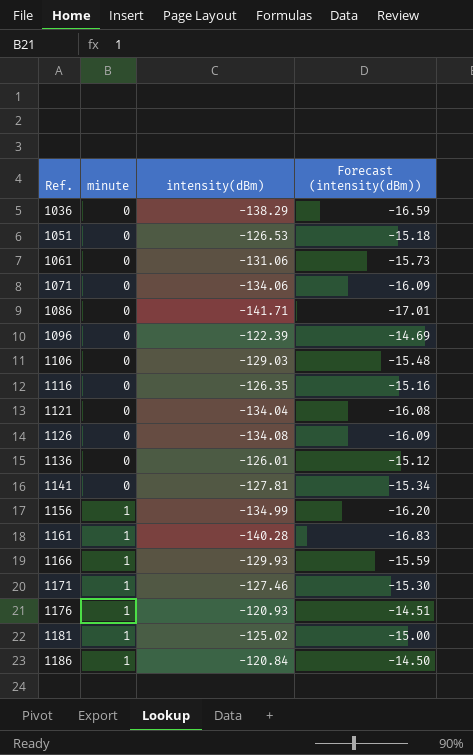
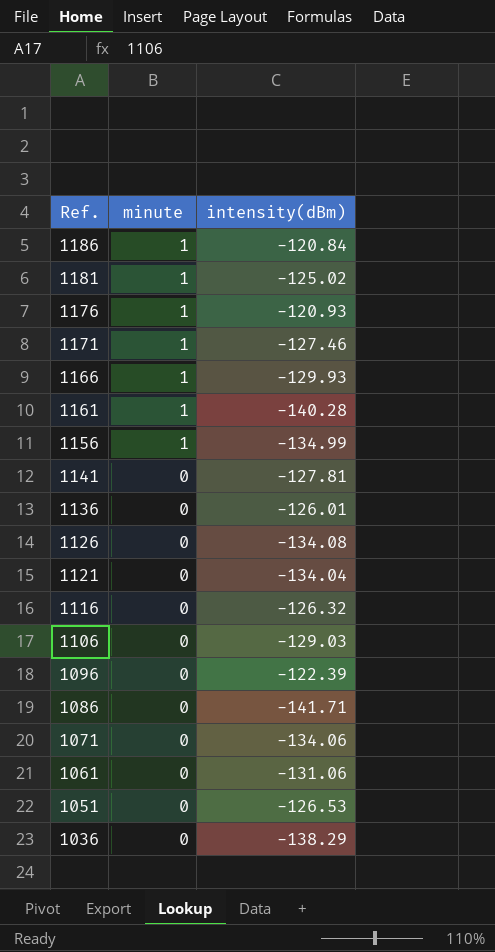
row order: Ref. ascending -> Ref. descending
column Forecast (intensity(dBm)) | formula: [intensity(dBm)] * 0.12 -> none
1116 | intensity(dBm): -126.35 -> -126.32

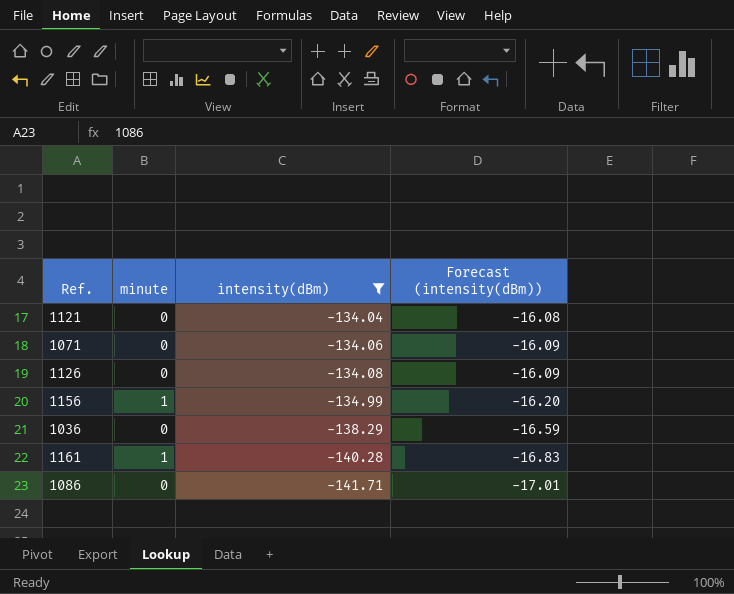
filter: none -> intensity(dBm) <= -134.04
row order: Ref. descending -> intensity(dBm) descending
column Forecast (intensity(dBm)) | formula: none -> [intensity(dBm)] * 0.12

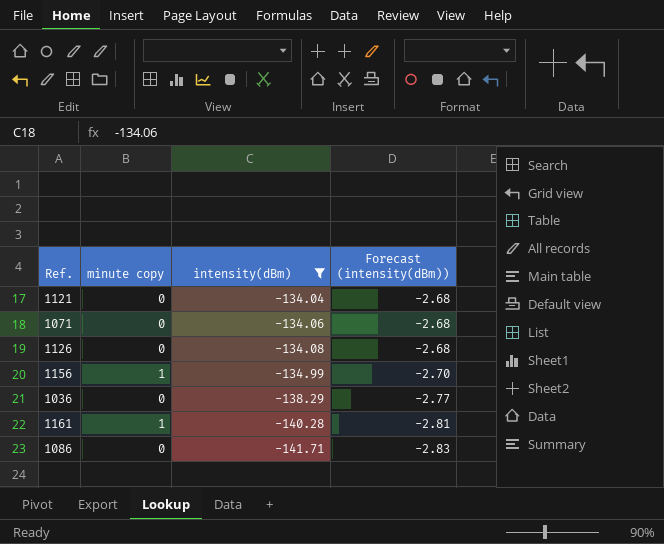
column name: minute -> minute copy
column Forecast (intensity(dBm)) | formula: [intensity(dBm)] * 0.12 -> [intensity(dBm)] * 0.02

